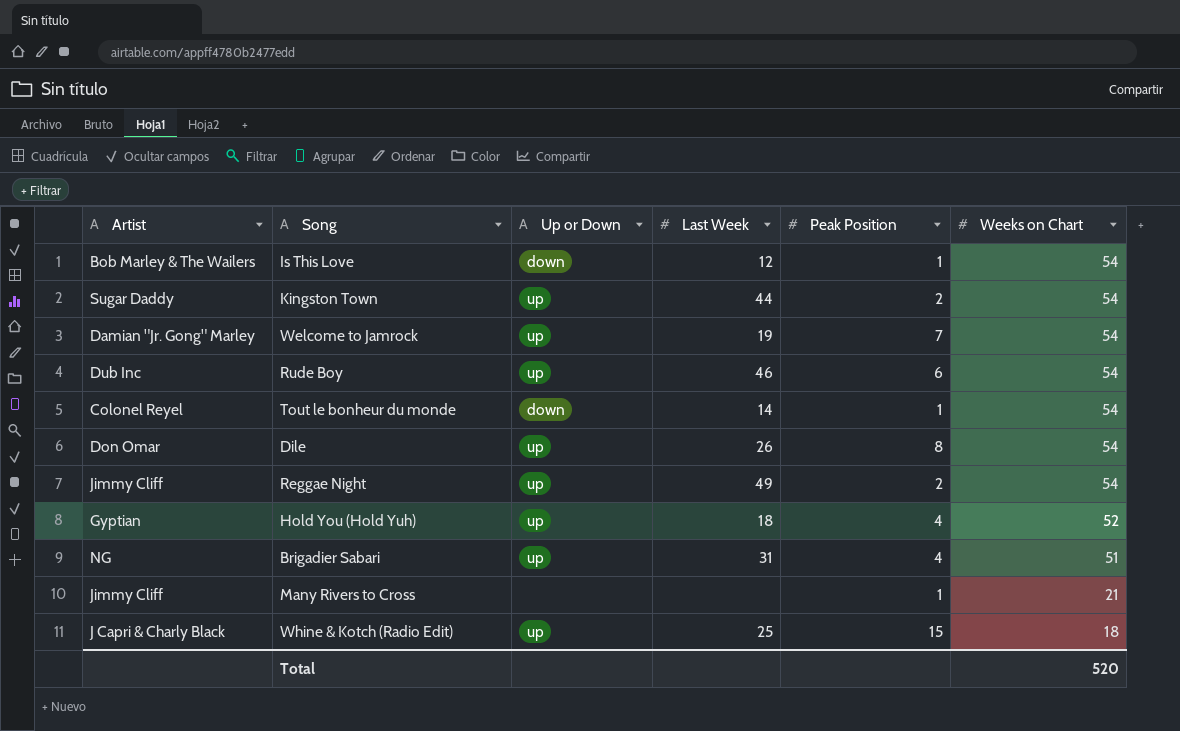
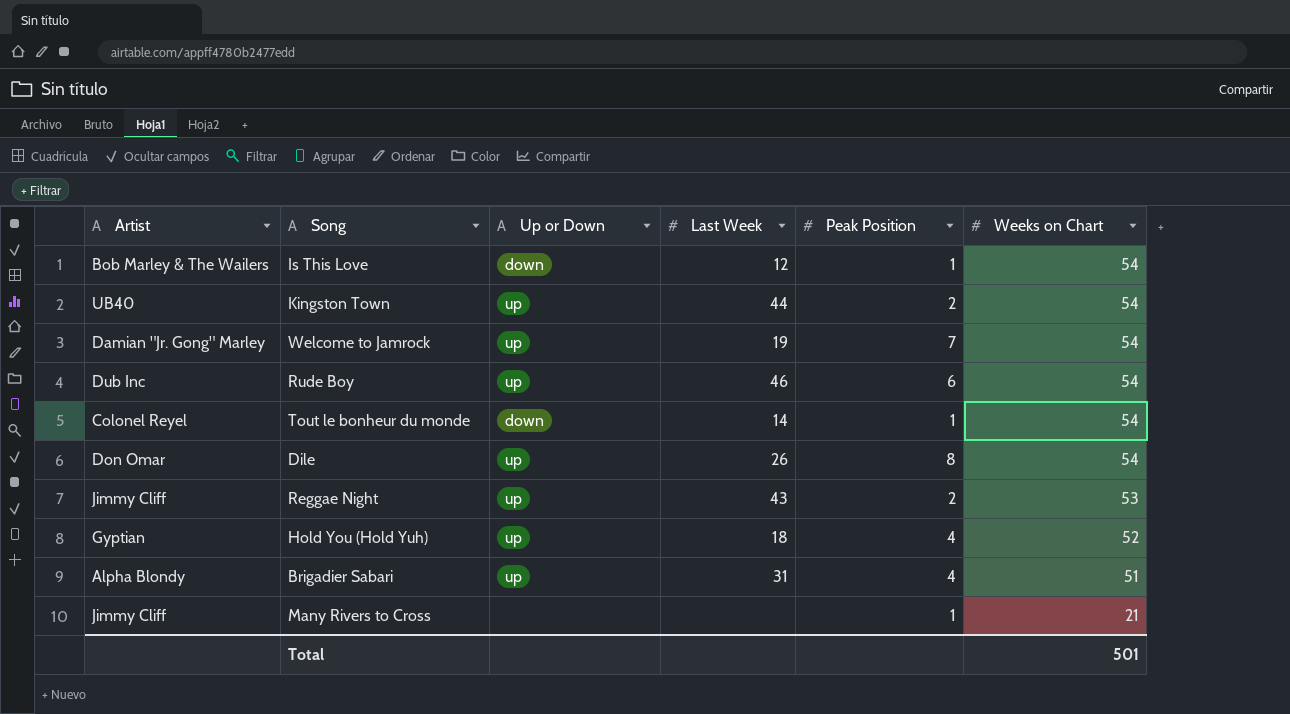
row Whine & Kotch (Radio Edit): J Capri & Charly Black | up | 25 | 15 | 18 -> none
Kingston Town | Artist: Sugar Daddy -> UB40
Reggae Night | Last Week: 49 -> 43
Reggae Night | Weeks on Chart: 54 -> 53
Brigadier Sabari | Artist: NG -> Alpha Blondy
Total | Weeks on Chart: 520 -> 501

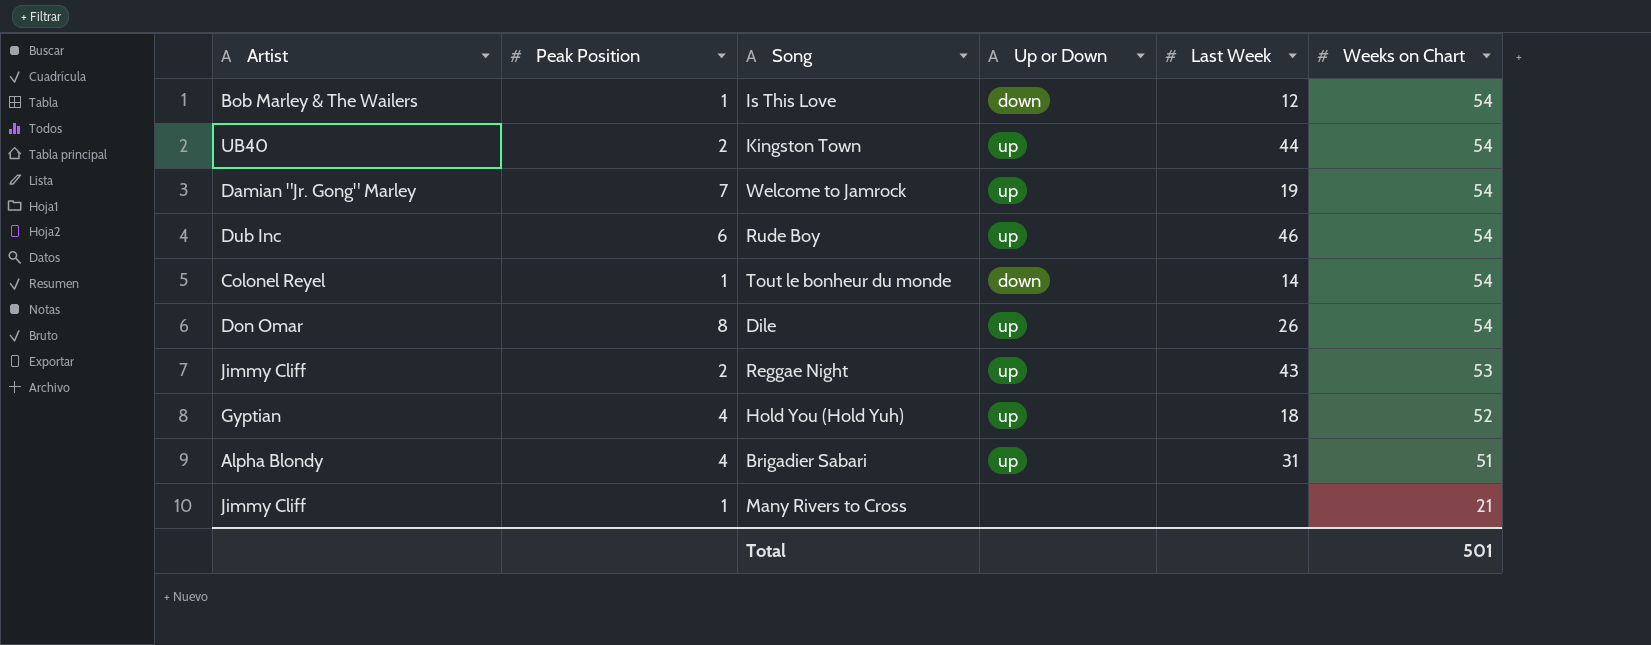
column Peak Position | position: 5 -> 2

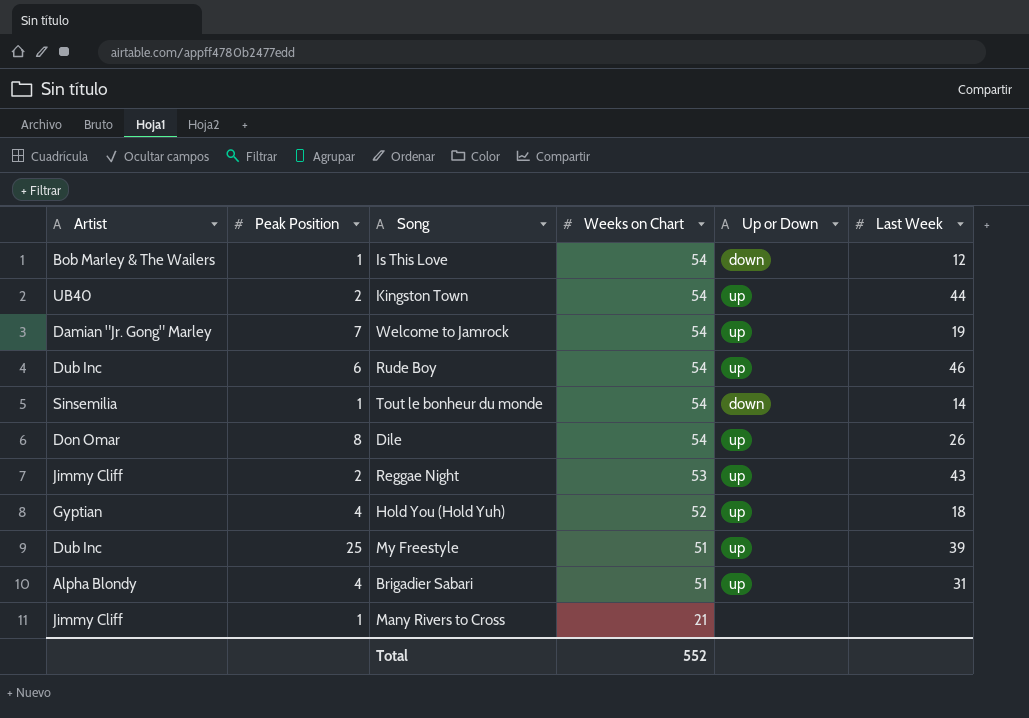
column Weeks on Chart | position: 6 -> 4
Tout le bonheur du monde | Artist: Colonel Reyel -> Sinsemilia
row My Freestyle: none -> Dub Inc | 25 | 51 | up | 39
Total | Weeks on Chart: 501 -> 552

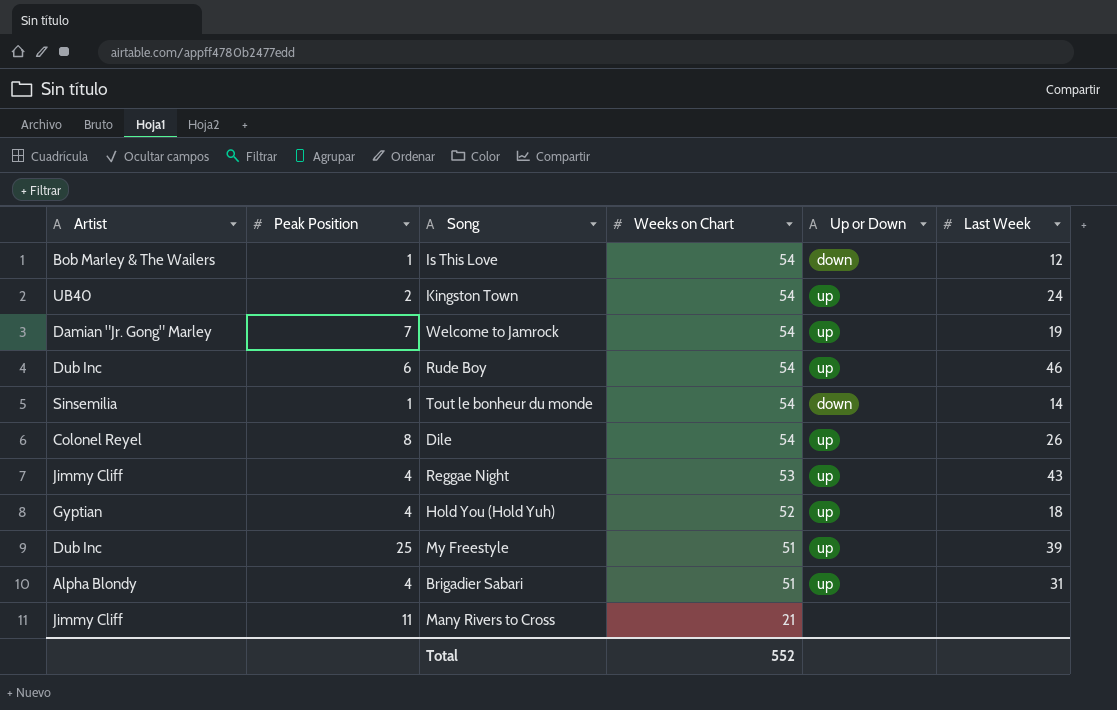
Kingston Town | Last Week: 44 -> 24
Dile | Artist: Don Omar -> Colonel Reyel
Reggae Night | Peak Position: 2 -> 4
Many Rivers to Cross | Peak Position: 1 -> 11

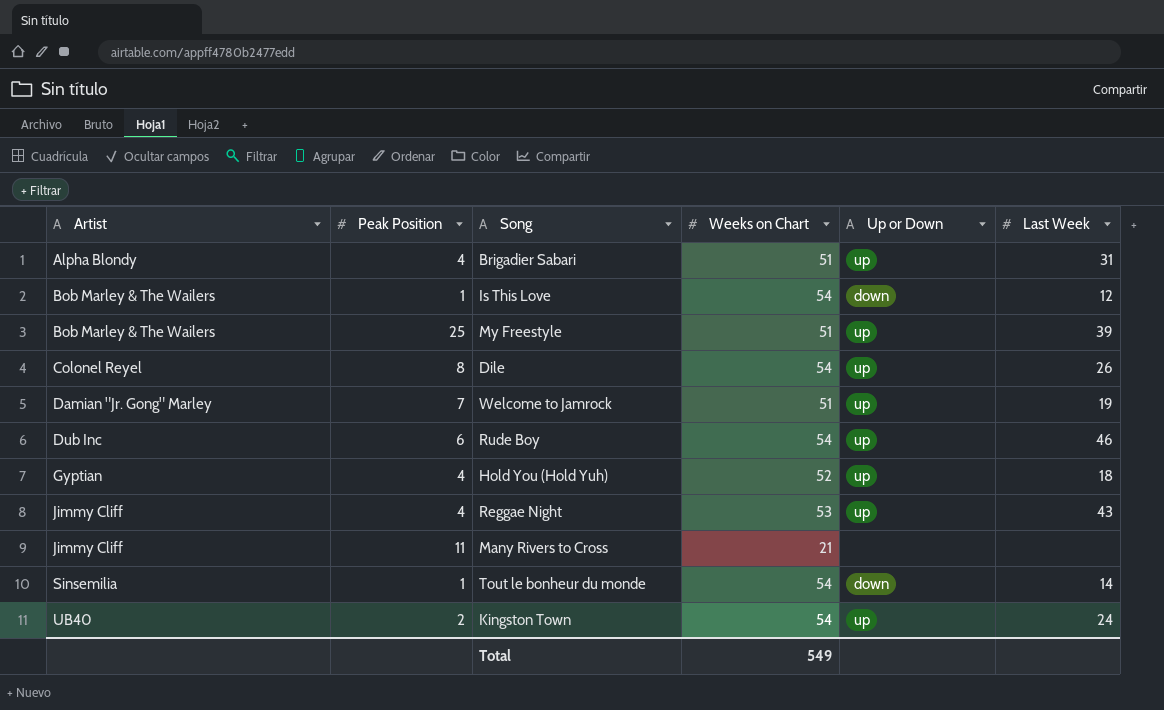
row order: Weeks on Chart descending -> Artist ascending
My Freestyle | Artist: Dub Inc -> Bob Marley & The Wailers
Welcome to Jamrock | Weeks on Chart: 54 -> 51
Total | Weeks on Chart: 552 -> 549

